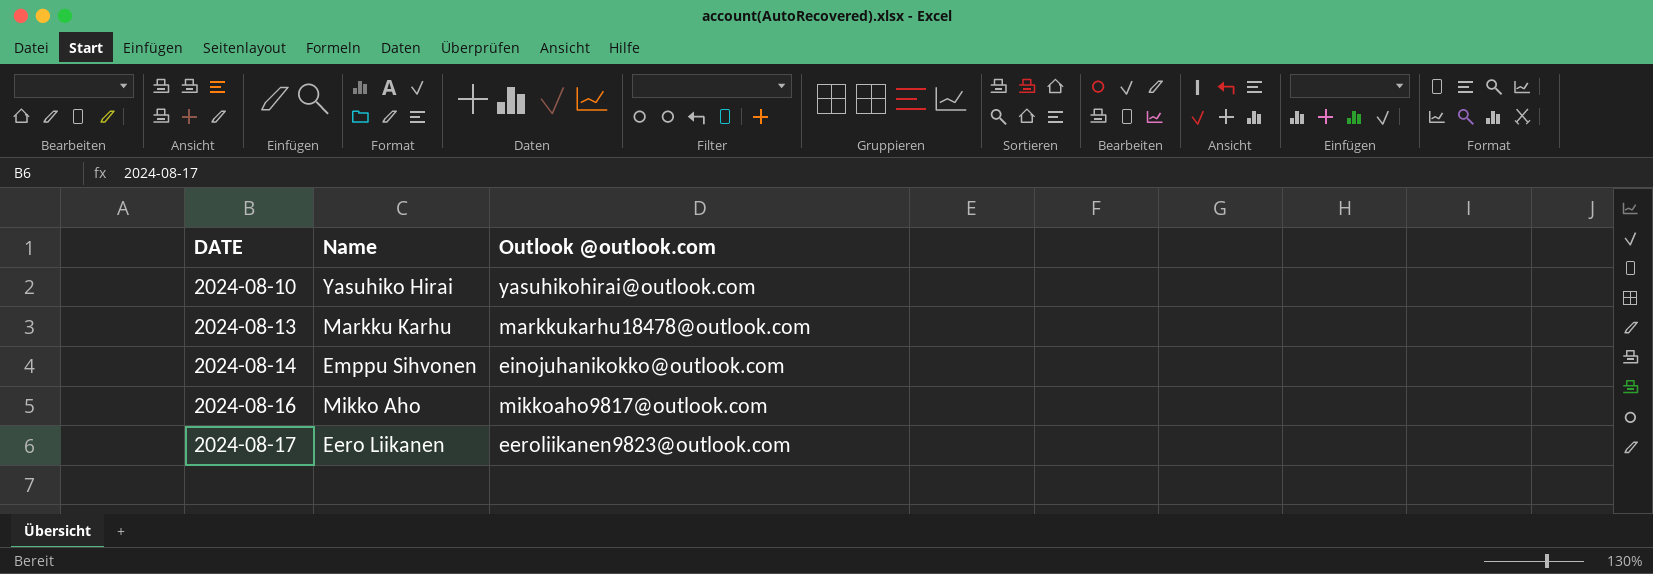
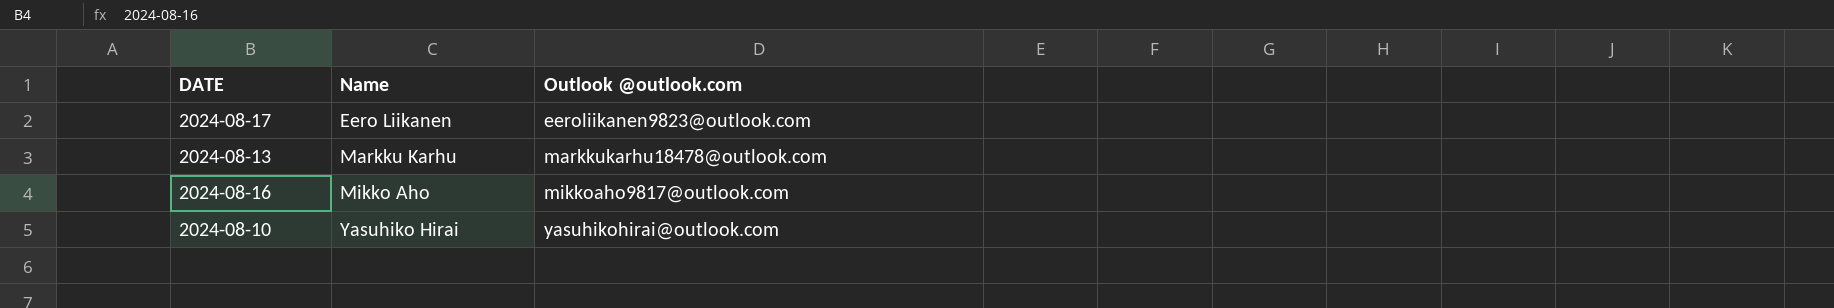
row order: DATE ascending -> Name ascending
row 2024-08-14: Emppu Sihvonen | einojuhanikokko@outlook.com -> none

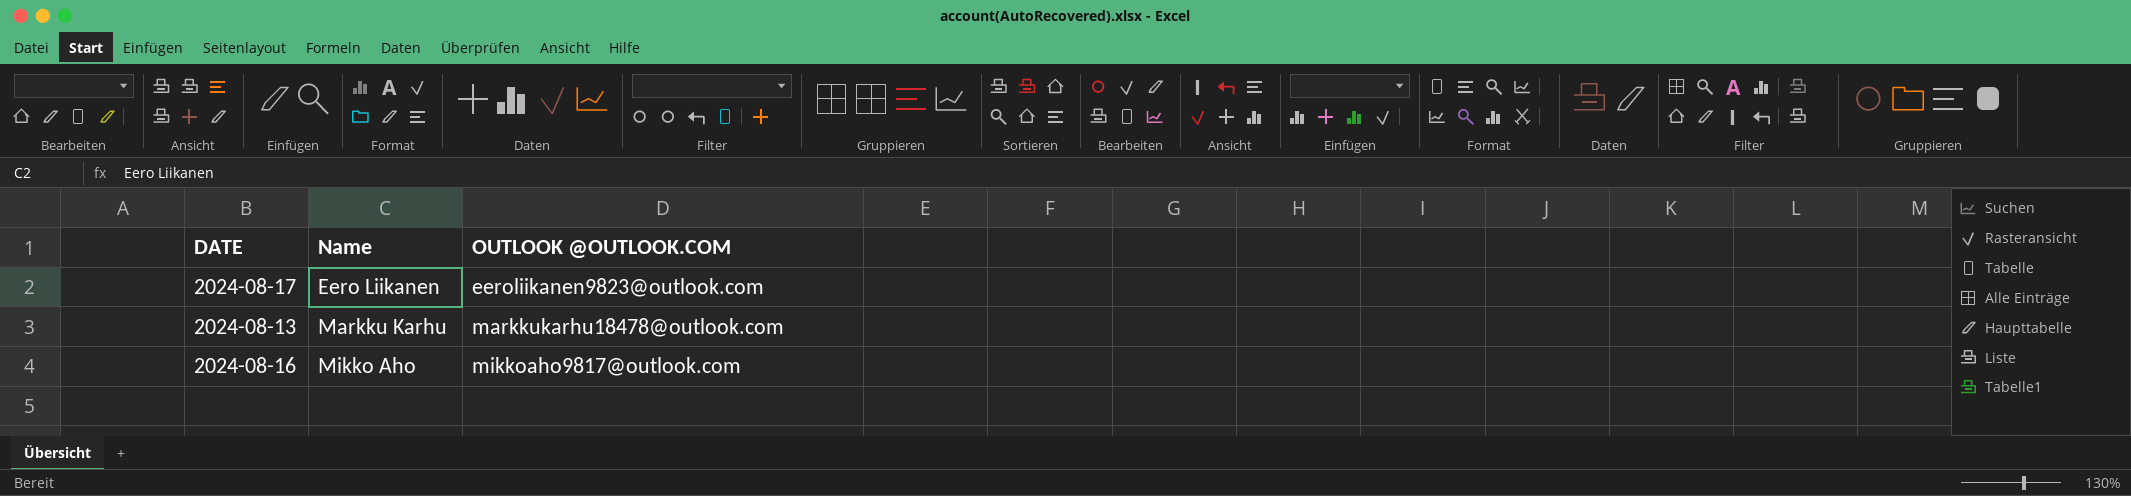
column name: Outlook @outlook.com -> OUTLOOK @OUTLOOK.COM
row 2024-08-10: Yasuhiko Hirai | yasuhikohirai@outlook.com -> none

